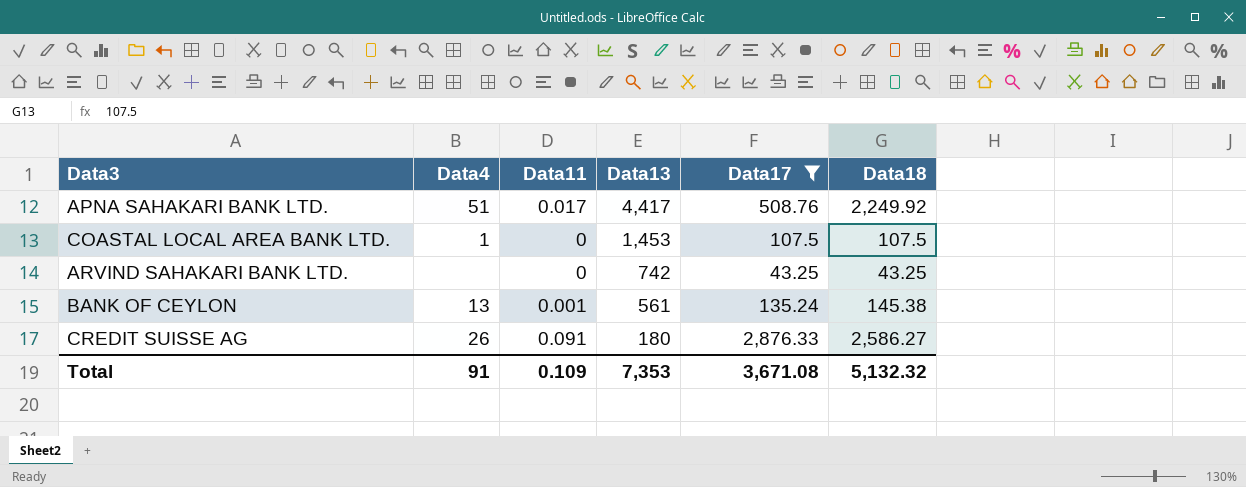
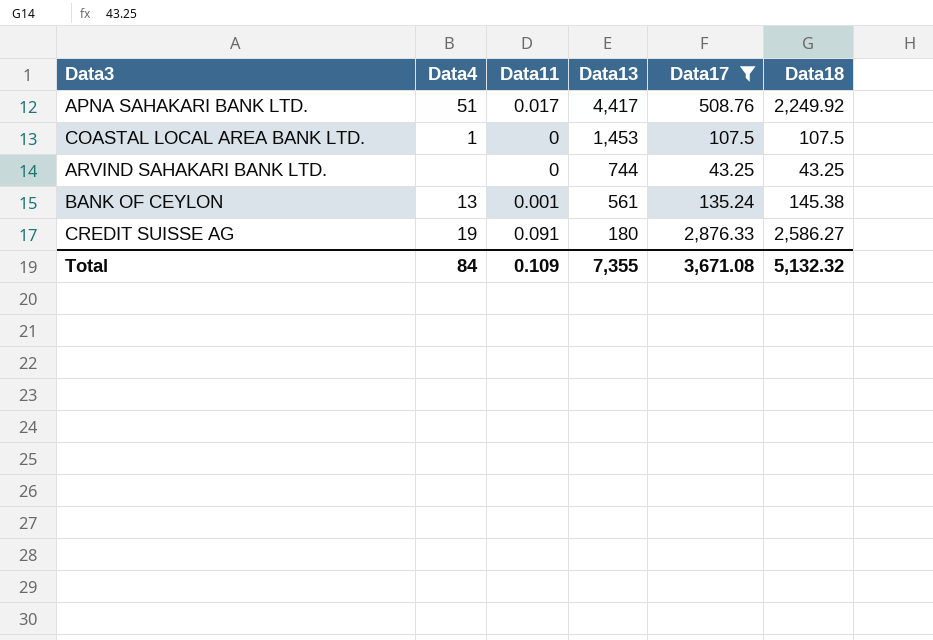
ARVIND SAHAKARI BANK LTD. | Data13: 742 -> 744
CREDIT SUISSE AG | Data4: 26 -> 19
Total | Data4: 91 -> 84
Total | Data13: 7,353 -> 7,355

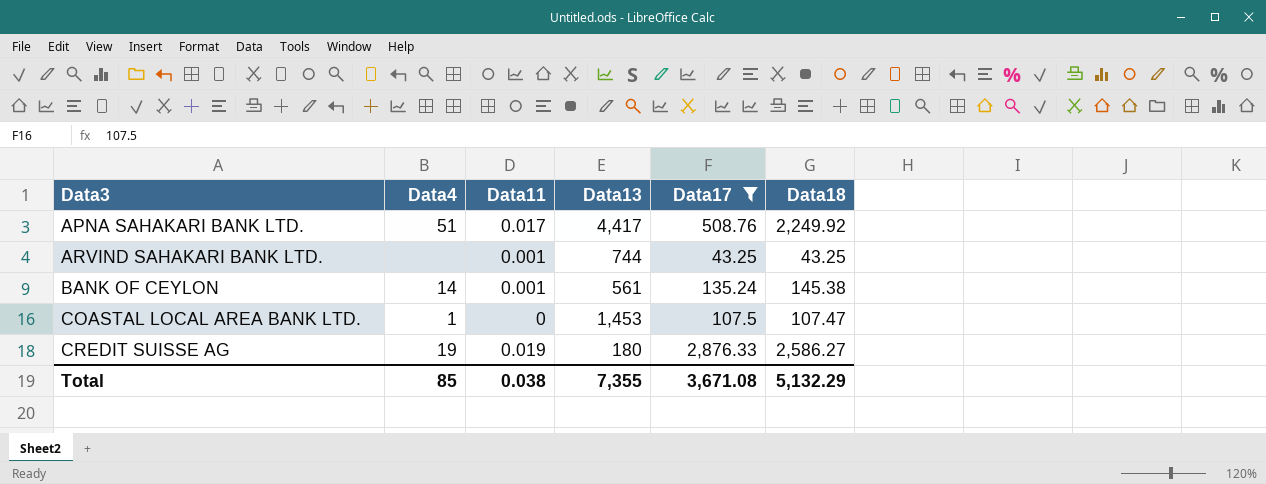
row order: Data13 descending -> Data3 ascending
ARVIND SAHAKARI BANK LTD. | Data11: 0 -> 0.001
BANK OF CEYLON | Data4: 13 -> 14
COASTAL LOCAL AREA BANK LTD. | Data18: 107.5 -> 107.47
CREDIT SUISSE AG | Data11: 0.091 -> 0.019
Total | Data4: 84 -> 85
Total | Data11: 0.109 -> 0.038
Total | Data18: 5,132.32 -> 5,132.29

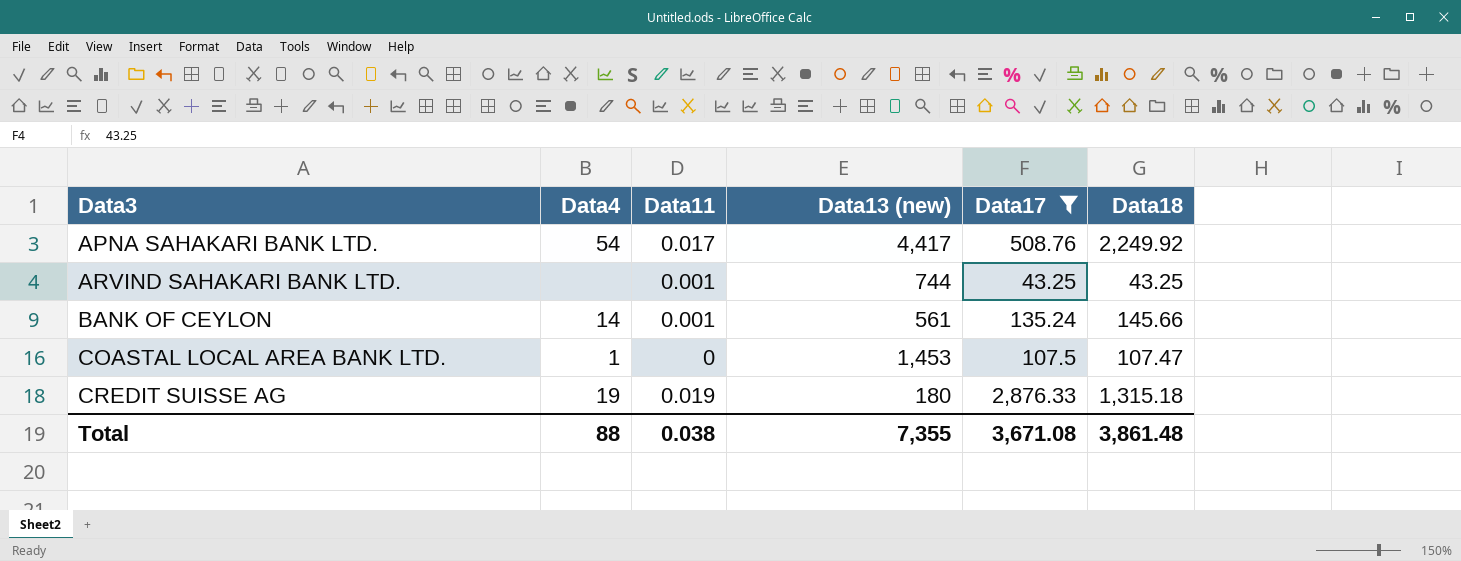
column name: Data13 -> Data13 (new)
APNA SAHAKARI BANK LTD. | Data4: 51 -> 54
BANK OF CEYLON | Data18: 145.38 -> 145.66
CREDIT SUISSE AG | Data18: 2,586.27 -> 1,315.18
Total | Data4: 85 -> 88
Total | Data18: 5,132.29 -> 3,861.48

